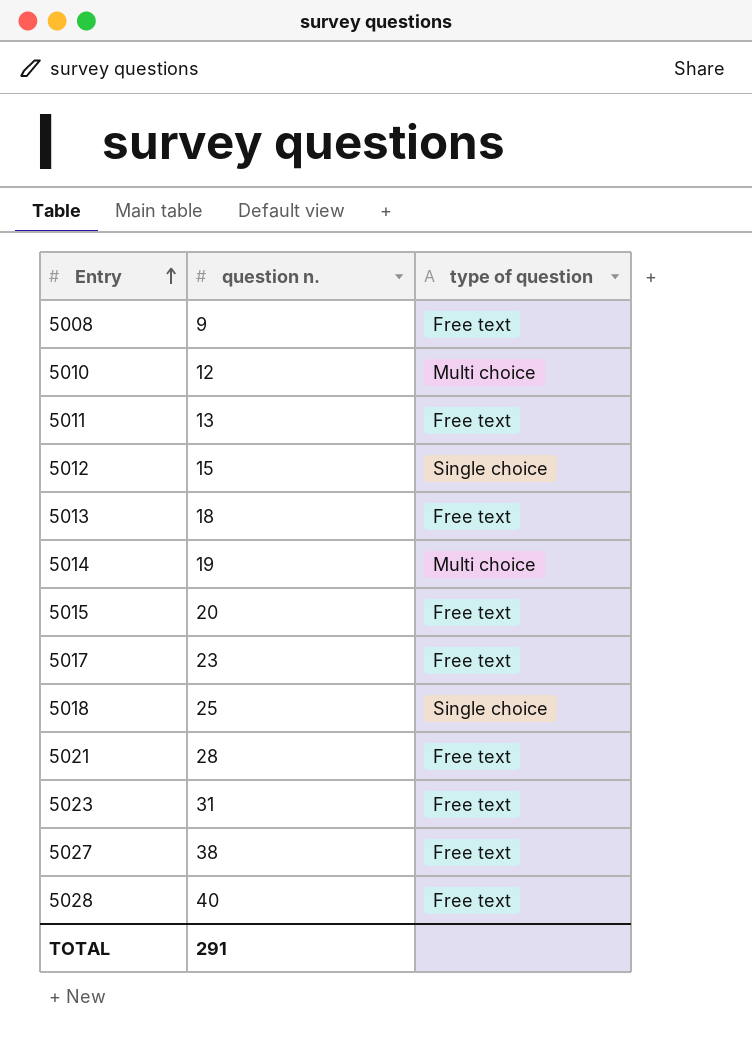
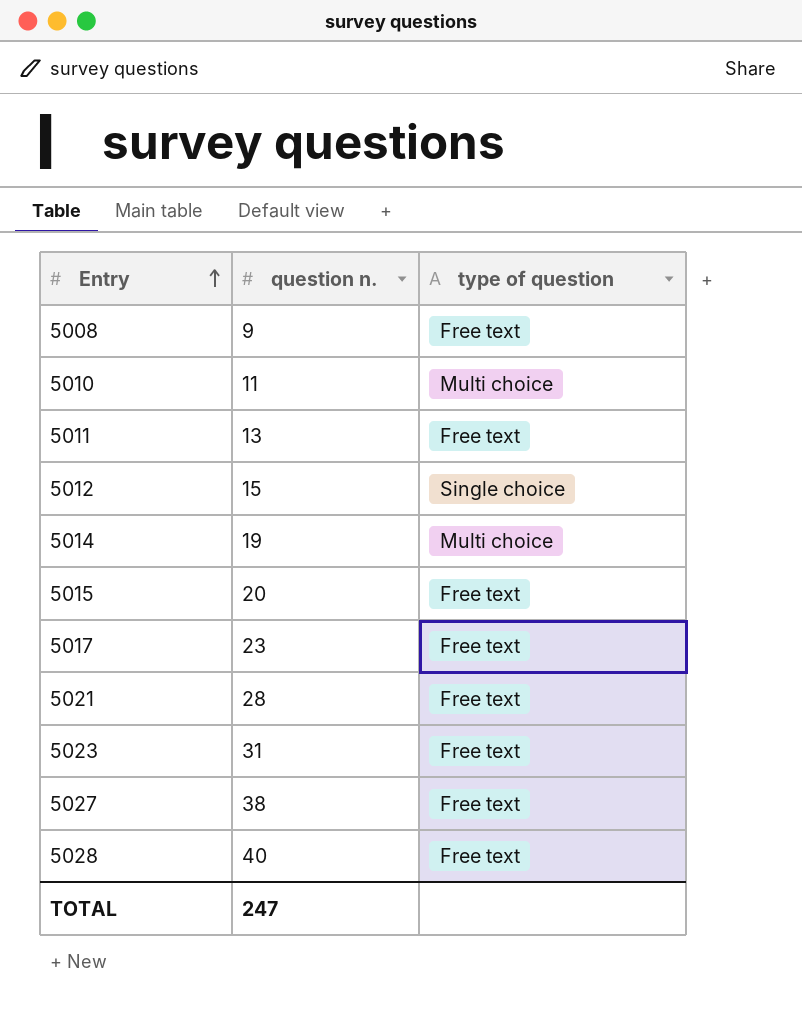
row 5013: 18 | Free text -> none
row 5018: 25 | Single choice -> none
5010 | question n.: 12 -> 11
TOTAL | question n.: 291 -> 247

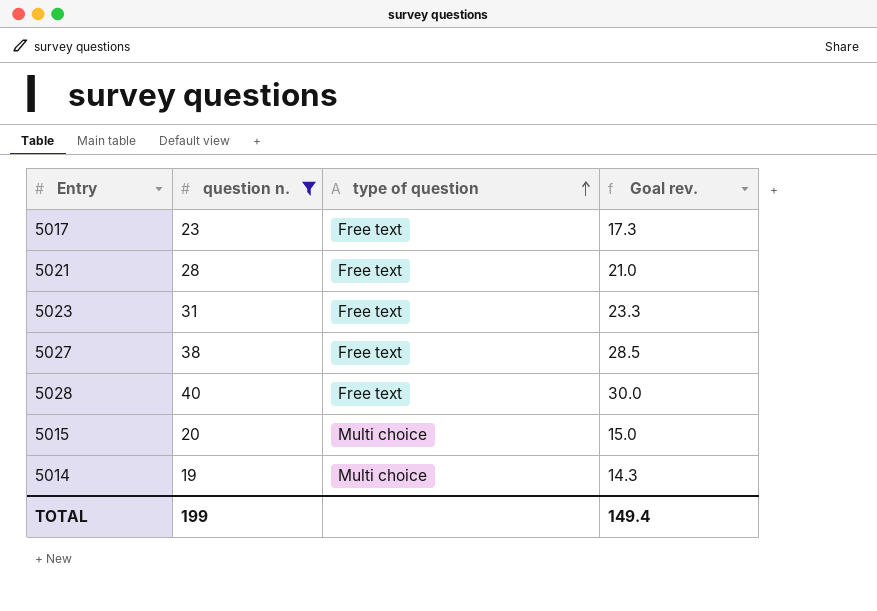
filter: none -> question n. >= 19
row order: Entry ascending -> type of question ascending
column Goal rev. | formula: none -> [question n.] * 0.75
5015 | type of question: Free text -> Multi choice
TOTAL | question n.: 247 -> 199

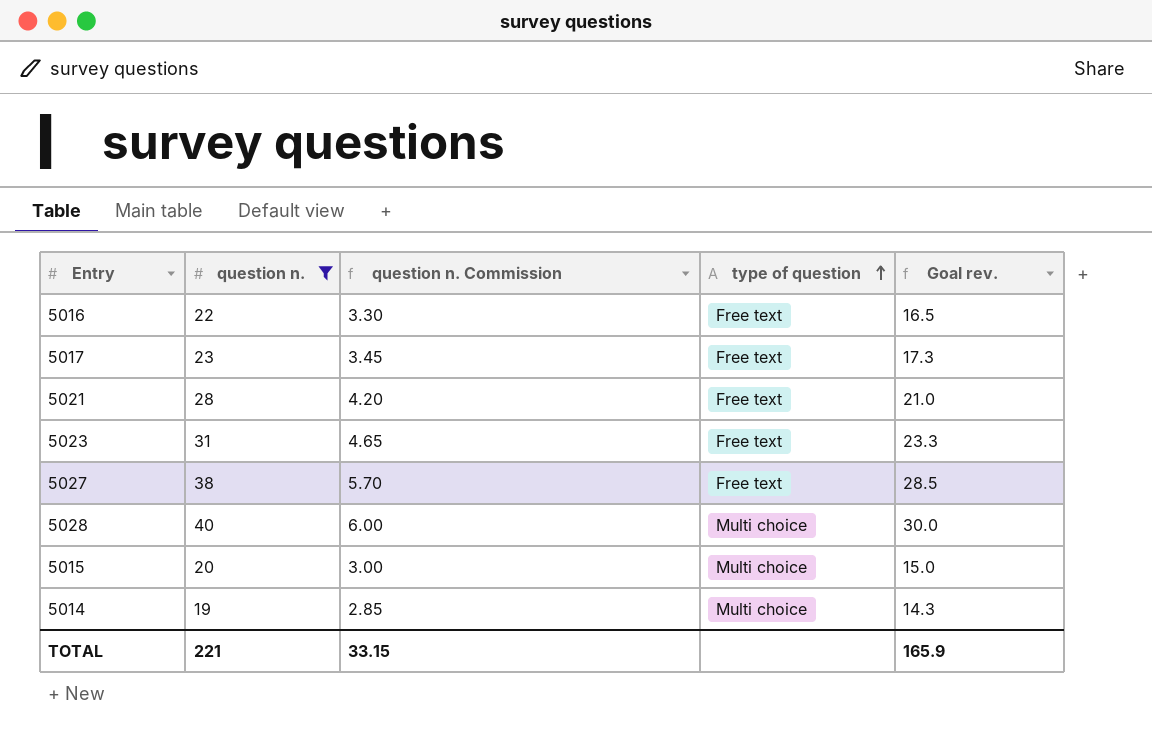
column question n. Commission | formula: none -> [question n.] * 0.15
row 5016: none -> 22 | 3.30 | Free text | 16.5
5028 | type of question: Free text -> Multi choice
TOTAL | question n.: 199 -> 221
TOTAL | Goal rev.: 149.4 -> 165.9

